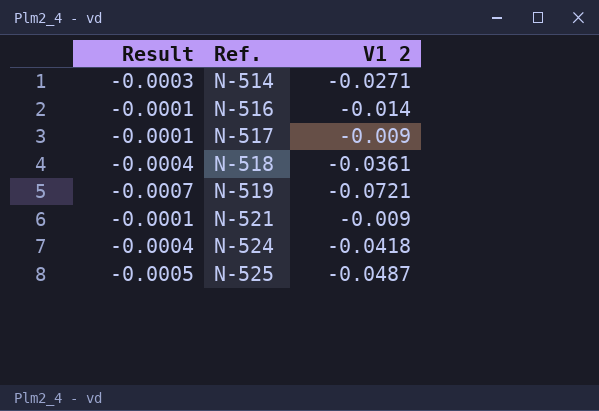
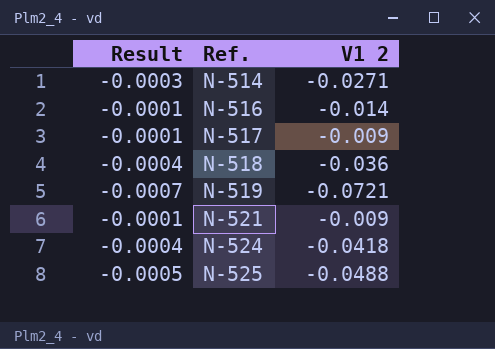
N-518 | V1 2: -0.0361 -> -0.036
N-525 | V1 2: -0.0487 -> -0.0488

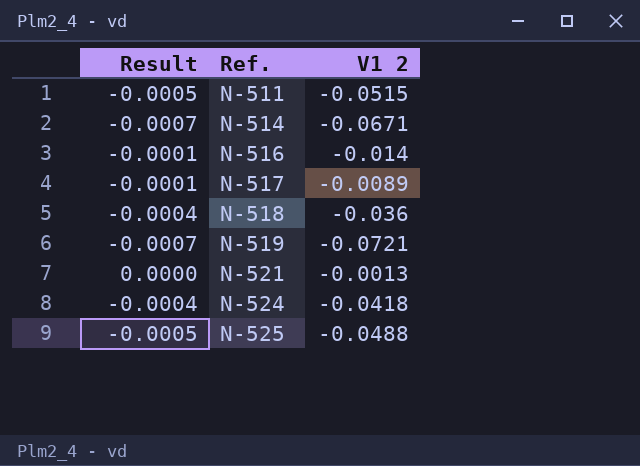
row N-511: none -> -0.0005 | -0.0515
N-514 | Result: -0.0003 -> -0.0007
N-514 | V1 2: -0.0271 -> -0.0671
N-517 | V1 2: -0.009 -> -0.0089
N-521 | Result: -0.0001 -> 0.0000
N-521 | V1 2: -0.009 -> -0.0013

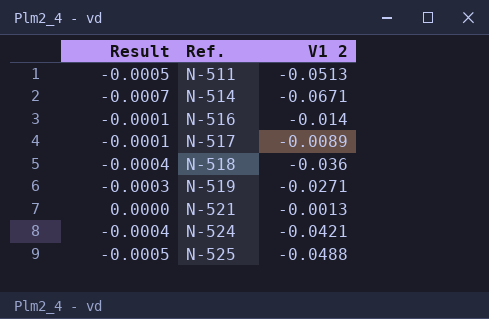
N-511 | V1 2: -0.0515 -> -0.0513
N-519 | Result: -0.0007 -> -0.0003
N-519 | V1 2: -0.0721 -> -0.0271
N-524 | V1 2: -0.0418 -> -0.0421

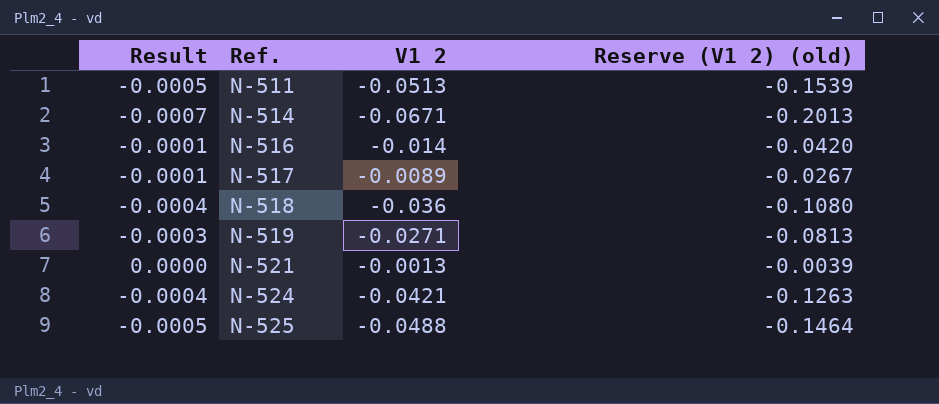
column Reserve (V1 2) (old) | formula: none -> [V1 2] * 3

